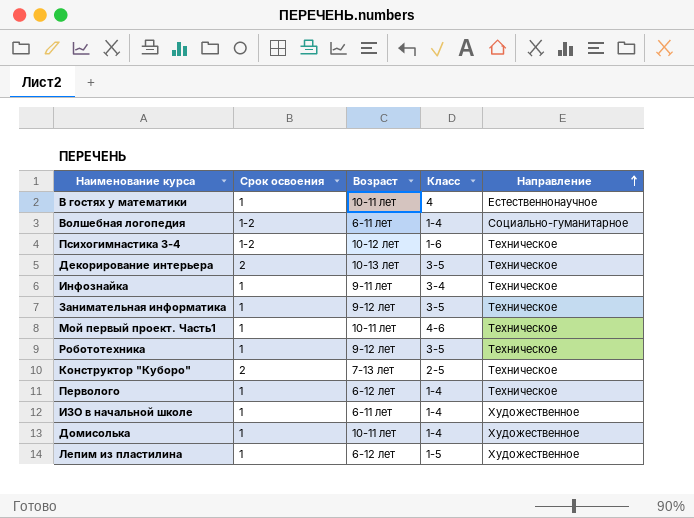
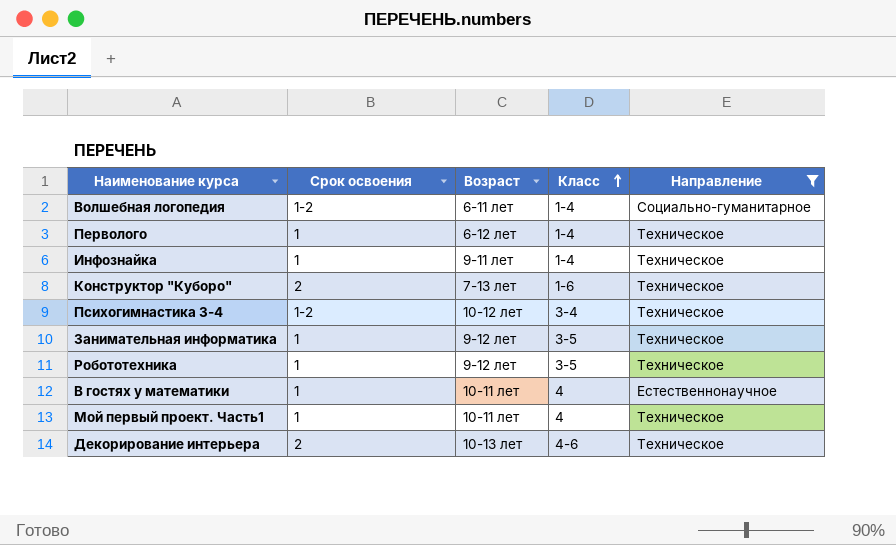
filter: none -> Направление != Художественное
row order: Направление ascending -> Класс ascending
Инфознайка | Класс: 3-4 -> 1-4
Конструктор "Куборо" | Класс: 2-5 -> 1-6
Психогимнастика 3-4 | Класс: 1-6 -> 3-4
Мой первый проект. Часть1 | Класс: 4-6 -> 4
Декорирование интерьера | Класс: 3-5 -> 4-6

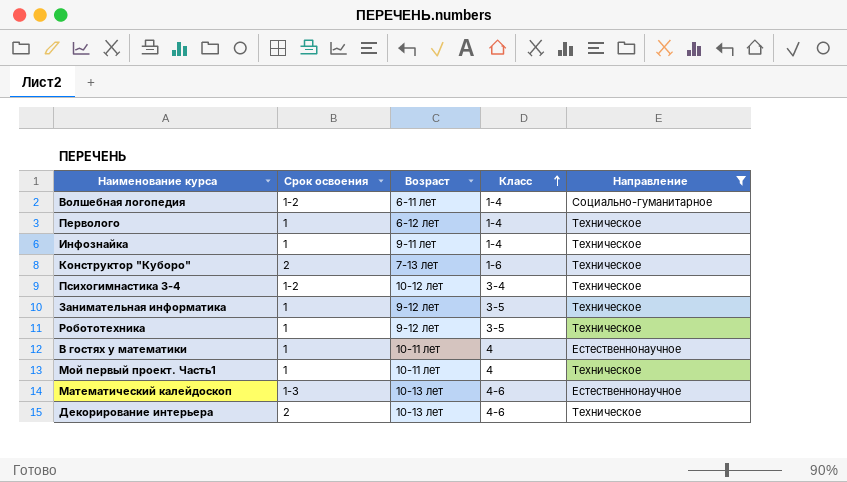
row Математический калейдоскоп: none -> 1-3 | 10-13 лет | 4-6 | Естественнонаучное

